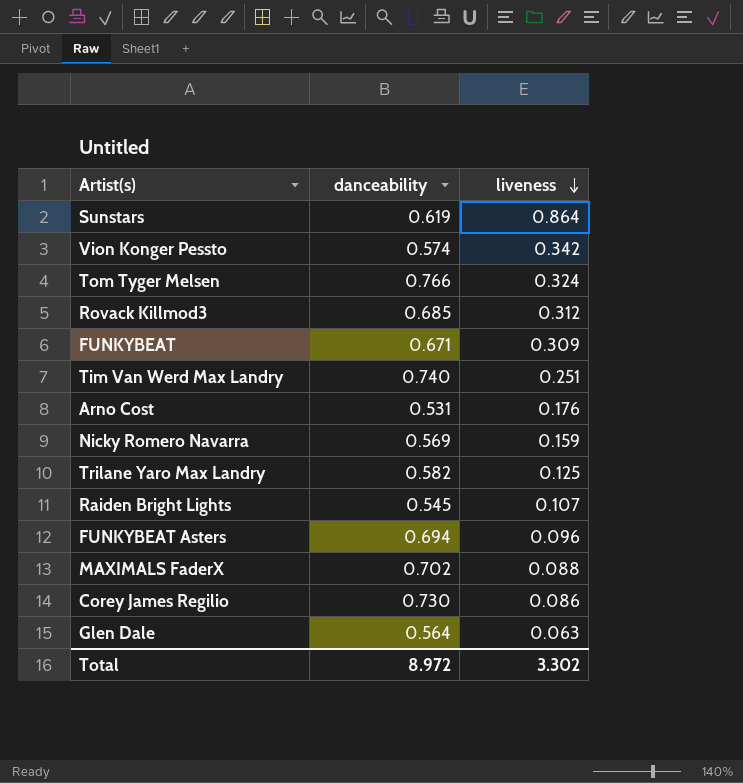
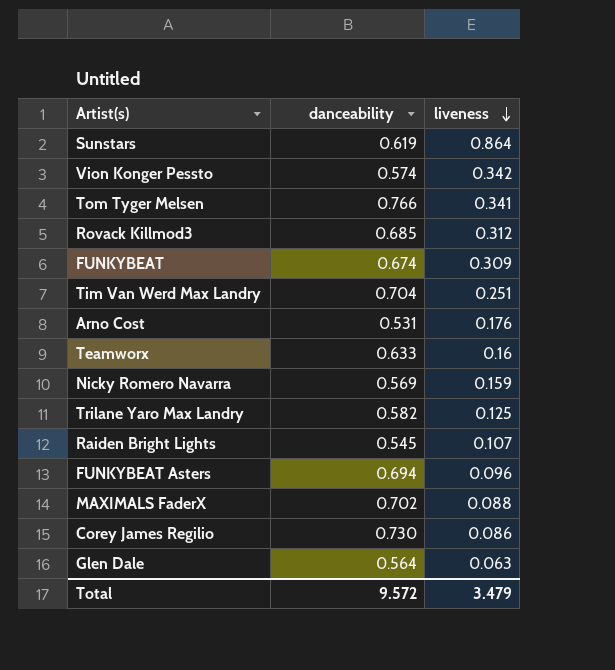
Tom Tyger Melsen | liveness: 0.324 -> 0.341
FUNKYBEAT | danceability: 0.671 -> 0.674
Tim Van Werd Max Landry | danceability: 0.740 -> 0.704
row Teamworx: none -> 0.633 | 0.16
Total | danceability: 8.972 -> 9.572
Total | liveness: 3.302 -> 3.479

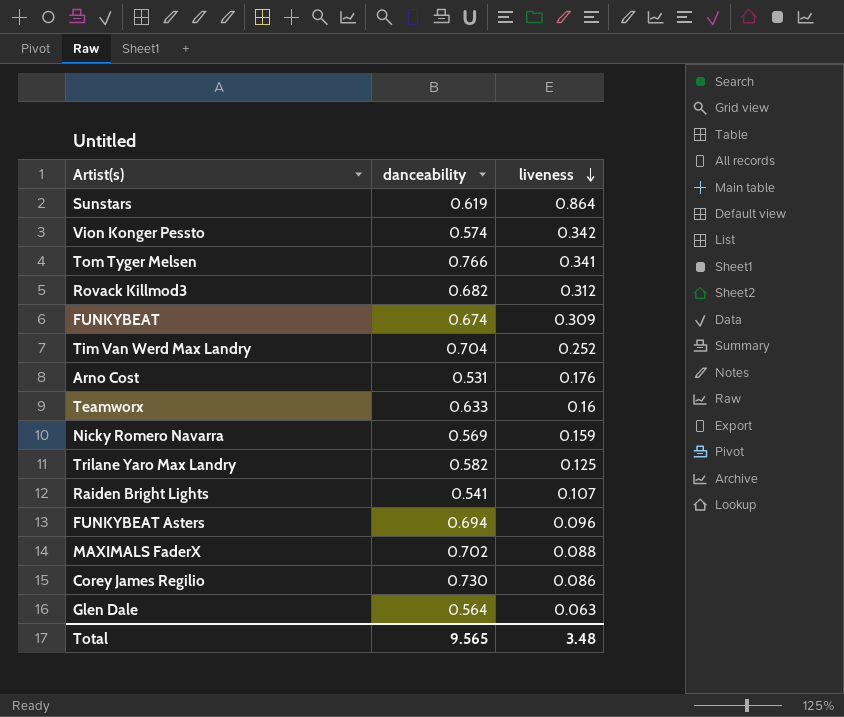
Rovack Killmod3 | danceability: 0.685 -> 0.682
Tim Van Werd Max Landry | liveness: 0.251 -> 0.252
Raiden Bright Lights | danceability: 0.545 -> 0.541
Total | danceability: 9.572 -> 9.565
Total | liveness: 3.479 -> 3.48

